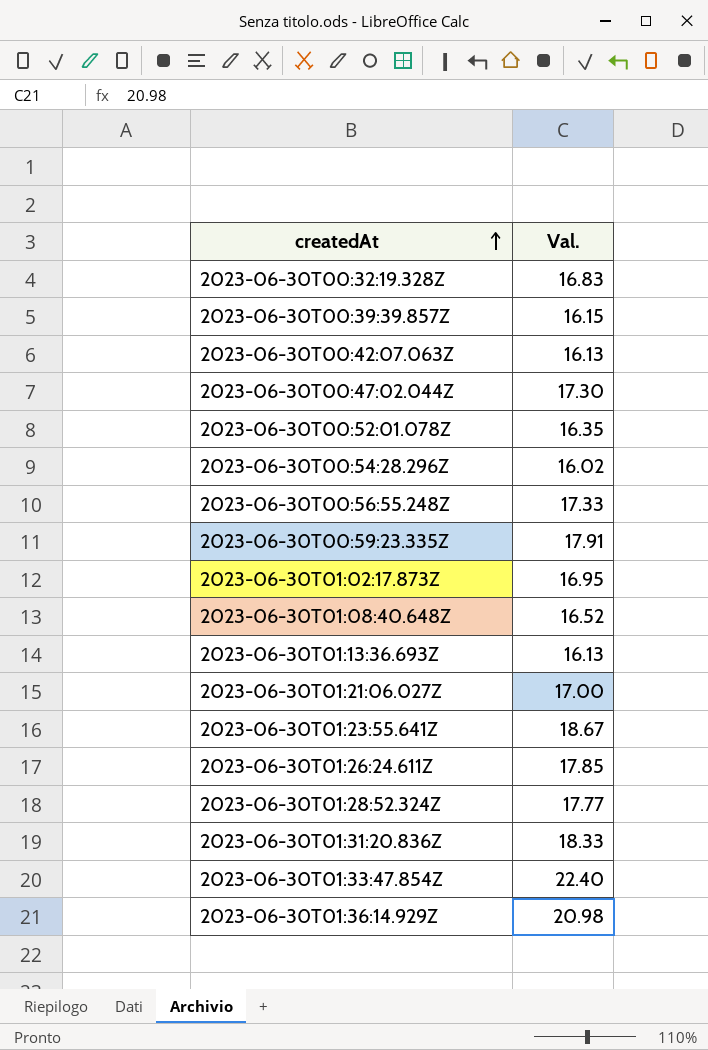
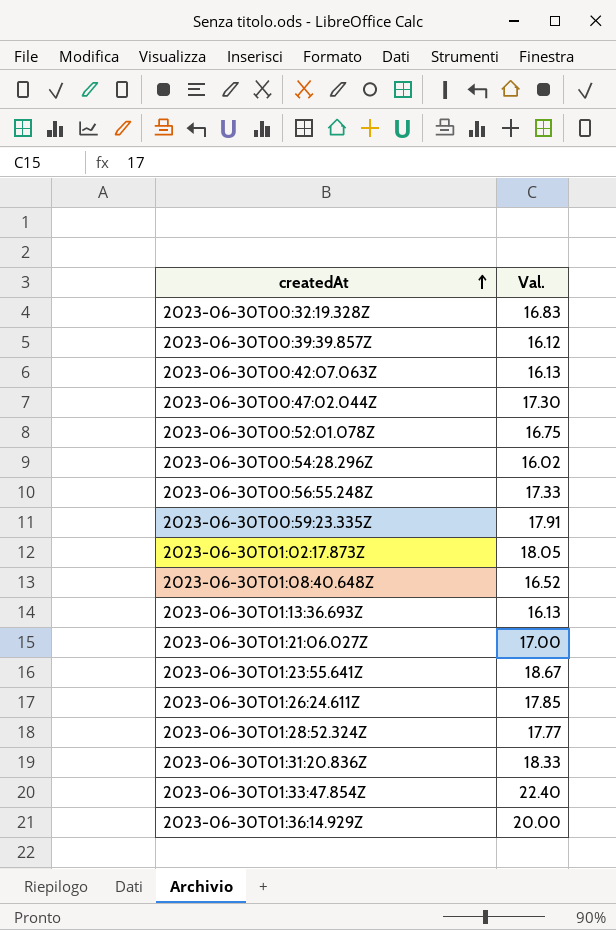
2023-06-30T00:39:39.857Z | Val.: 16.15 -> 16.12
2023-06-30T00:52:01.078Z | Val.: 16.35 -> 16.75
2023-06-30T01:02:17.873Z | Val.: 16.95 -> 18.05
2023-06-30T01:36:14.929Z | Val.: 20.98 -> 20.00

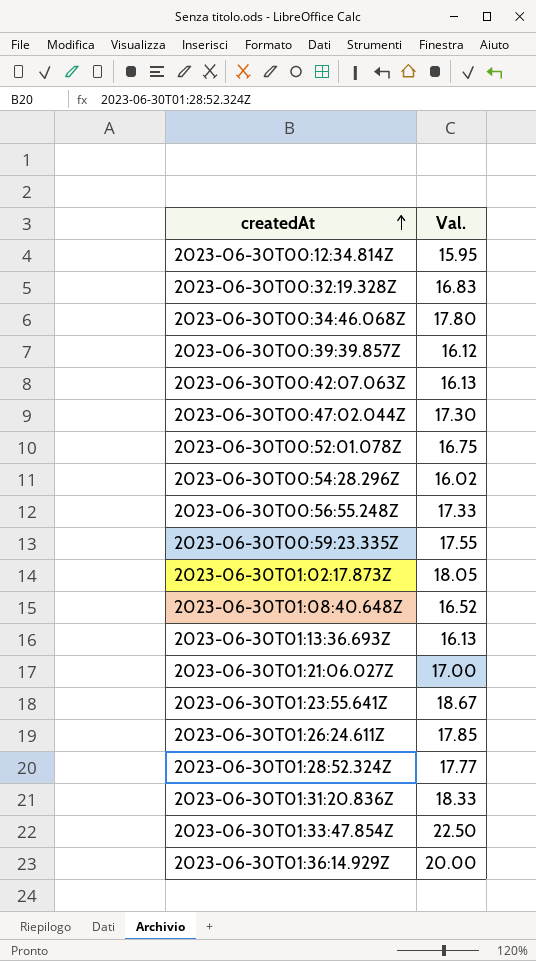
row 2023-06-30T00:12:34.814Z: none -> 15.95
row 2023-06-30T00:34:46.068Z: none -> 17.80
2023-06-30T00:59:23.335Z | Val.: 17.91 -> 17.55
2023-06-30T01:33:47.854Z | Val.: 22.40 -> 22.50

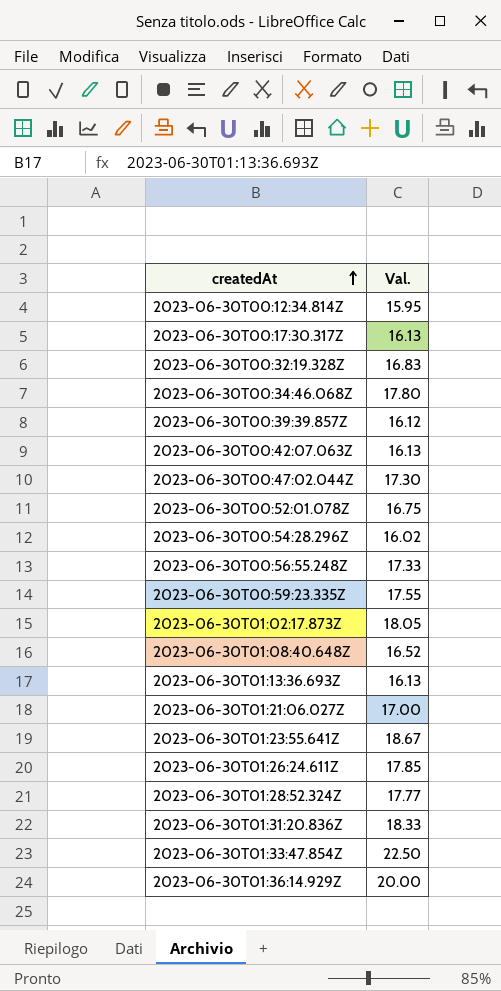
row 2023-06-30T00:17:30.317Z: none -> 16.13

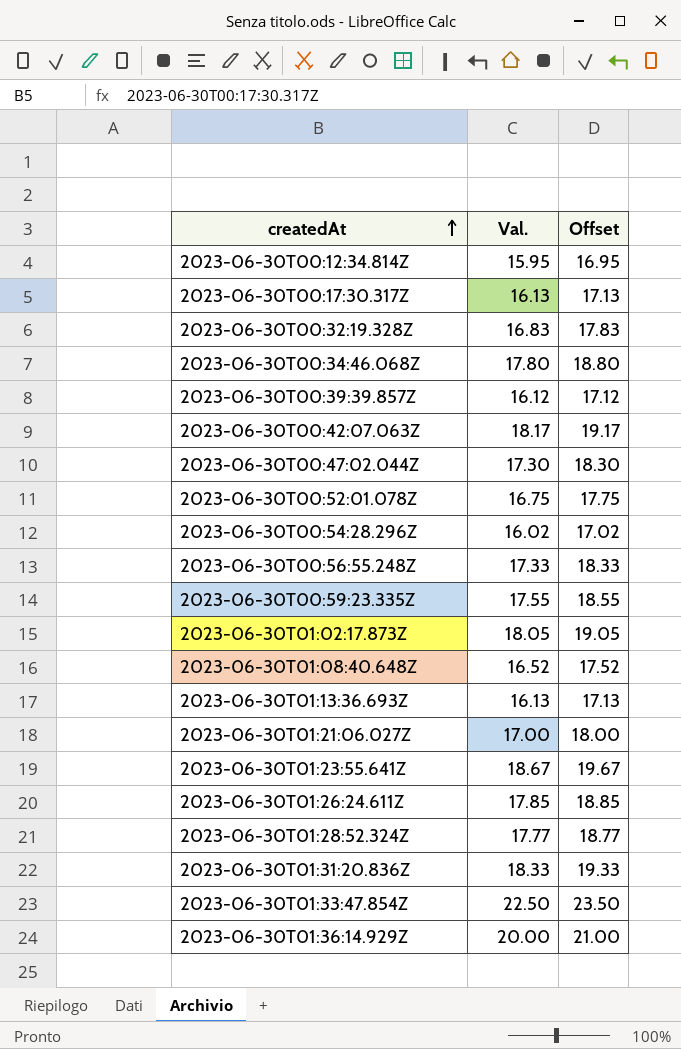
column Offset | formula: none -> [Val.] + 1
2023-06-30T00:42:07.063Z | Val.: 16.13 -> 18.17

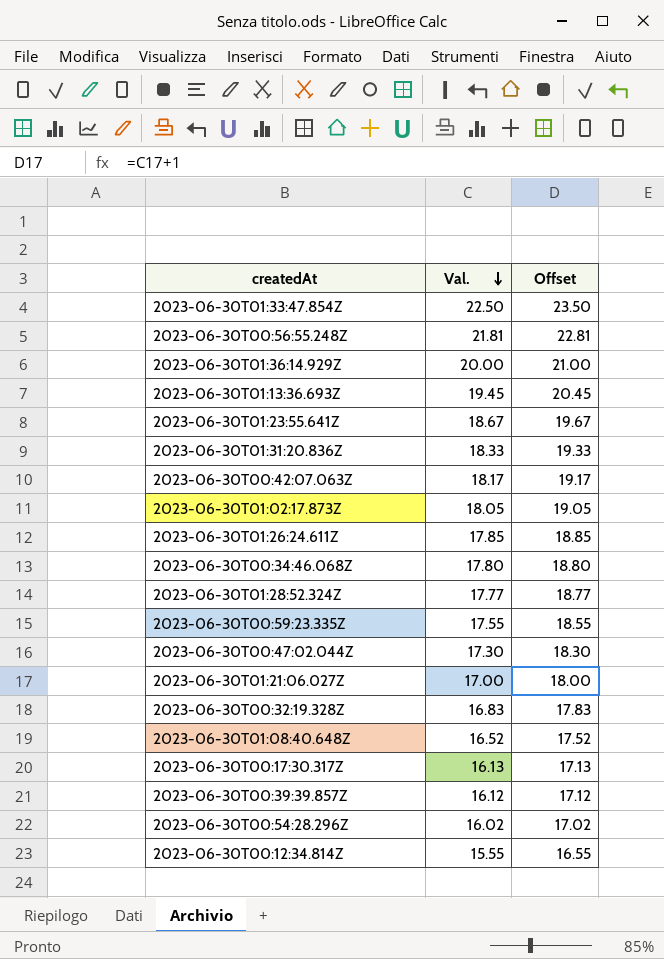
row order: createdAt ascending -> Val. descending
row 2023-06-30T00:52:01.078Z: 16.75 | 17.75 -> none
2023-06-30T00:56:55.248Z | Val.: 17.33 -> 21.81
2023-06-30T00:56:55.248Z | Offset: 18.33 -> 22.81
2023-06-30T01:13:36.693Z | Val.: 16.13 -> 19.45
2023-06-30T01:13:36.693Z | Offset: 17.13 -> 20.45
2023-06-30T00:12:34.814Z | Val.: 15.95 -> 15.55
2023-06-30T00:12:34.814Z | Offset: 16.95 -> 16.55

